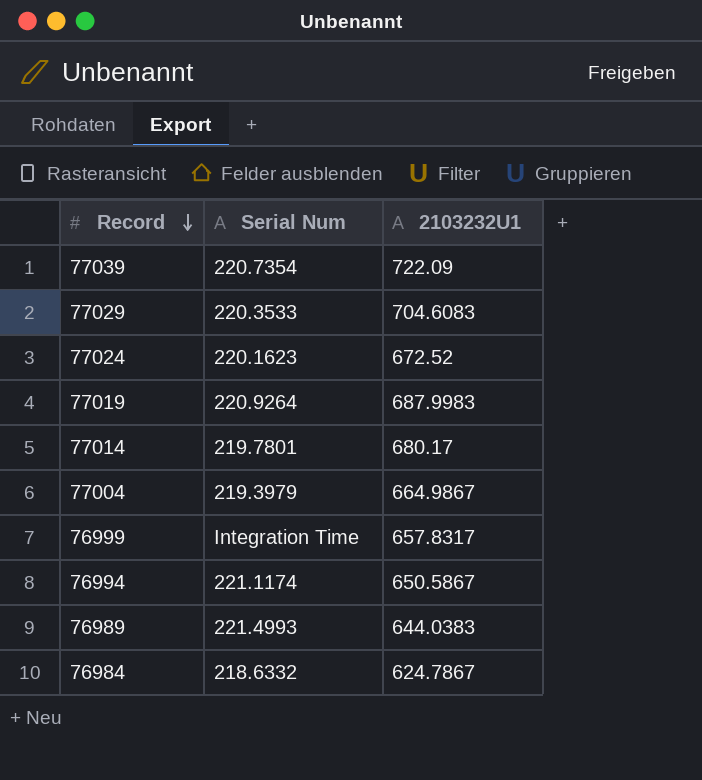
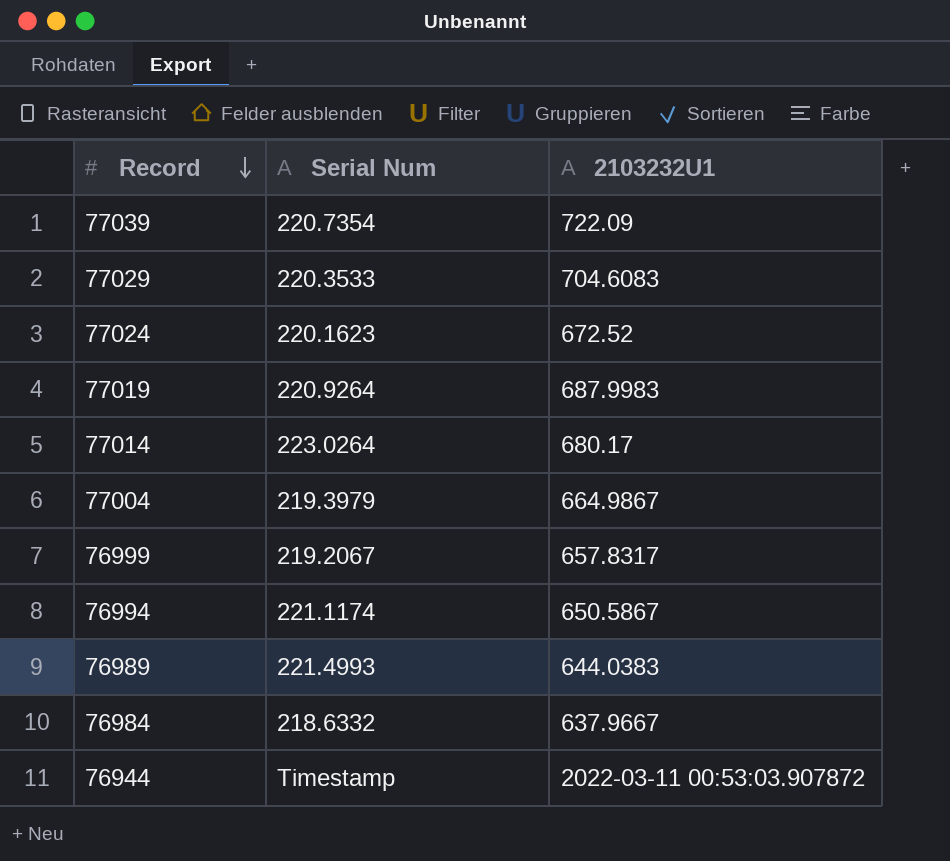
77014 | Serial Num: 219.7801 -> 223.0264
76999 | Serial Num: Integration Time -> 219.2067
76984 | 2103232U1: 624.7867 -> 637.9667
row 76944: none -> Timestamp | 2022-03-11 00:53:03.907872

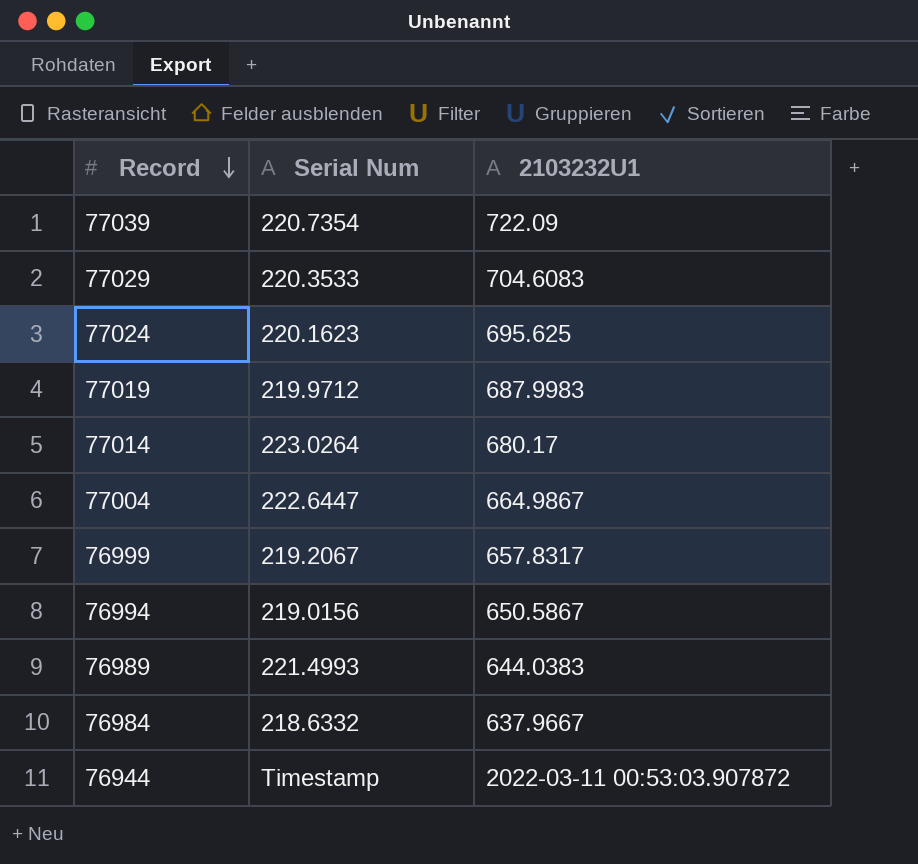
77024 | 2103232U1: 672.52 -> 695.625
77019 | Serial Num: 220.9264 -> 219.9712
77004 | Serial Num: 219.3979 -> 222.6447
76994 | Serial Num: 221.1174 -> 219.0156

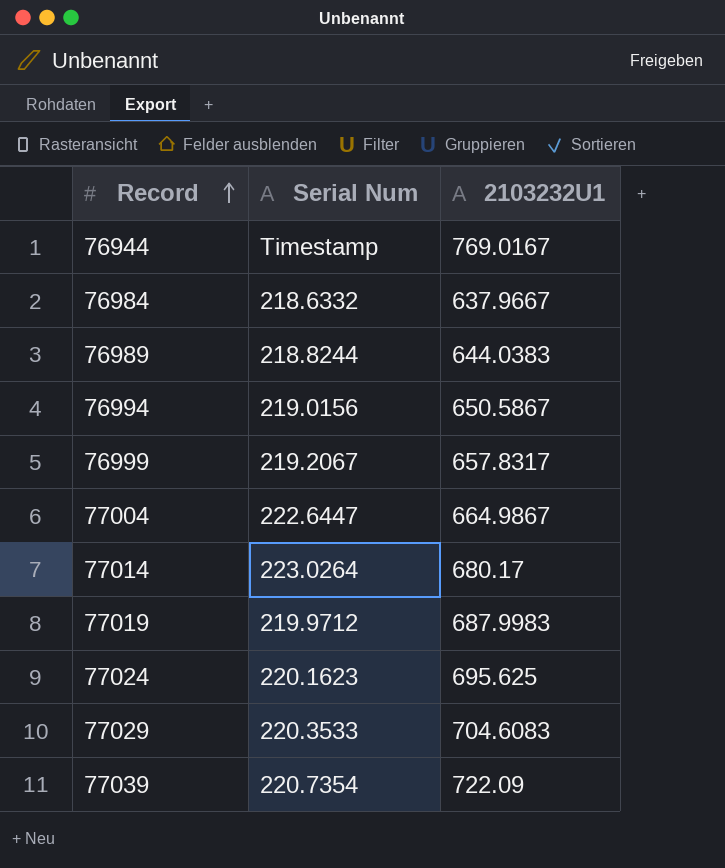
row order: Record descending -> Record ascending
76944 | 2103232U1: 2022-03-11 00:53:03.907872 -> 769.0167
76989 | Serial Num: 221.4993 -> 218.8244

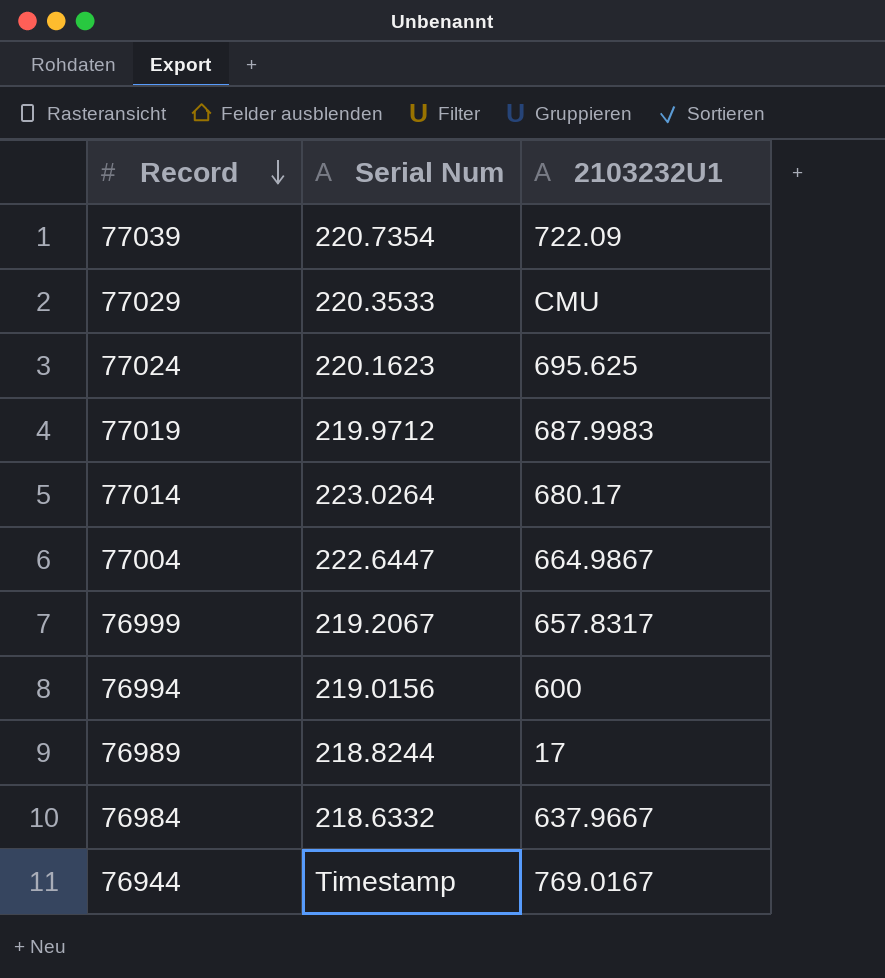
row order: Record ascending -> Record descending
77029 | 2103232U1: 704.6083 -> CMU
76994 | 2103232U1: 650.5867 -> 600
76989 | 2103232U1: 644.0383 -> 17

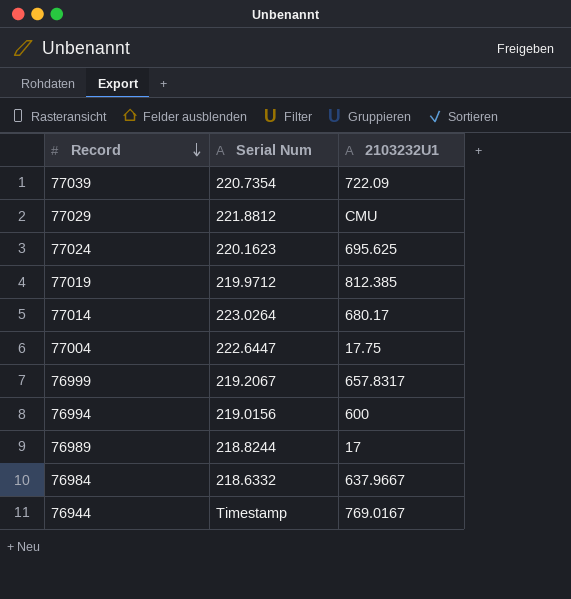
77029 | Serial Num: 220.3533 -> 221.8812
77019 | 2103232U1: 687.9983 -> 812.385
77004 | 2103232U1: 664.9867 -> 17.75

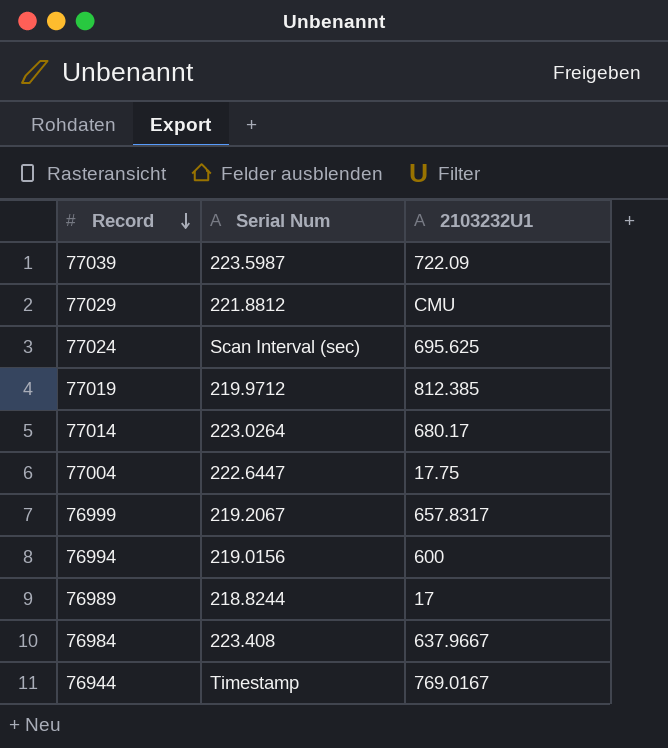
77039 | Serial Num: 220.7354 -> 223.5987
77024 | Serial Num: 220.1623 -> Scan Interval (sec)
76984 | Serial Num: 218.6332 -> 223.408

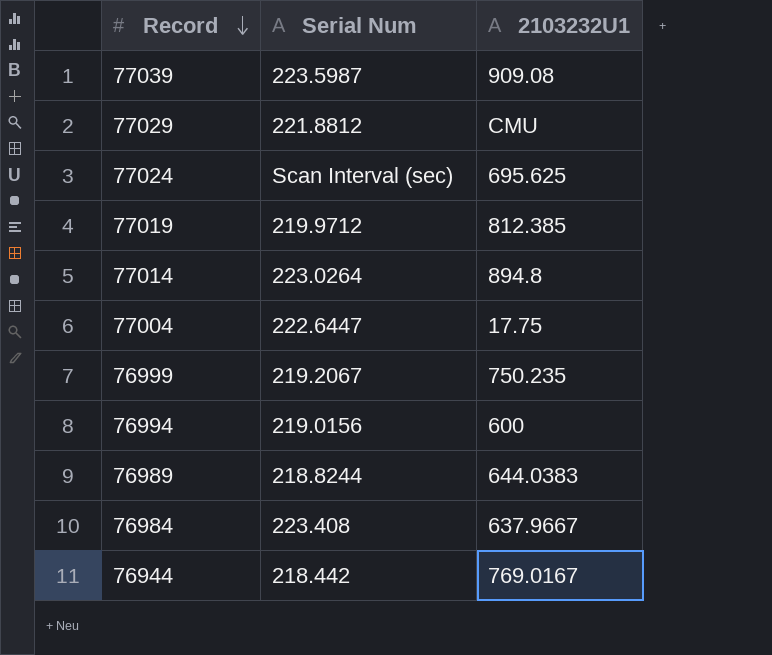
77039 | 2103232U1: 722.09 -> 909.08
77014 | 2103232U1: 680.17 -> 894.8
76999 | 2103232U1: 657.8317 -> 750.235
76989 | 2103232U1: 17 -> 644.0383
76944 | Serial Num: Timestamp -> 218.442

